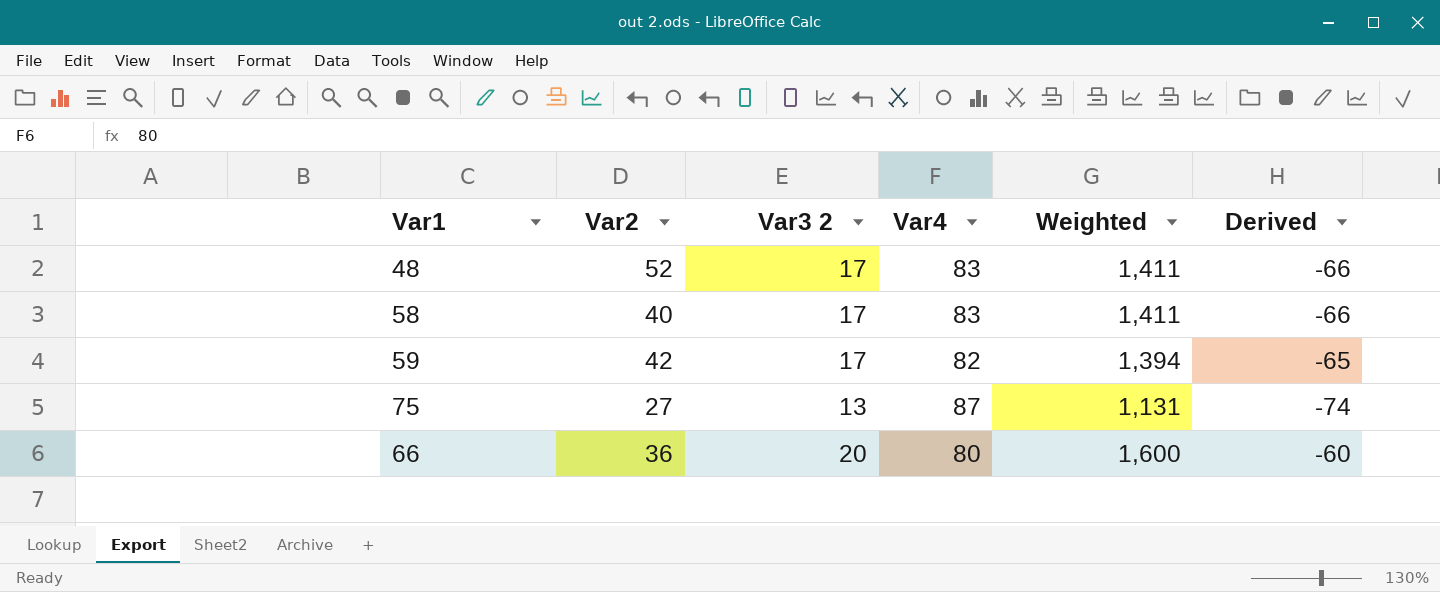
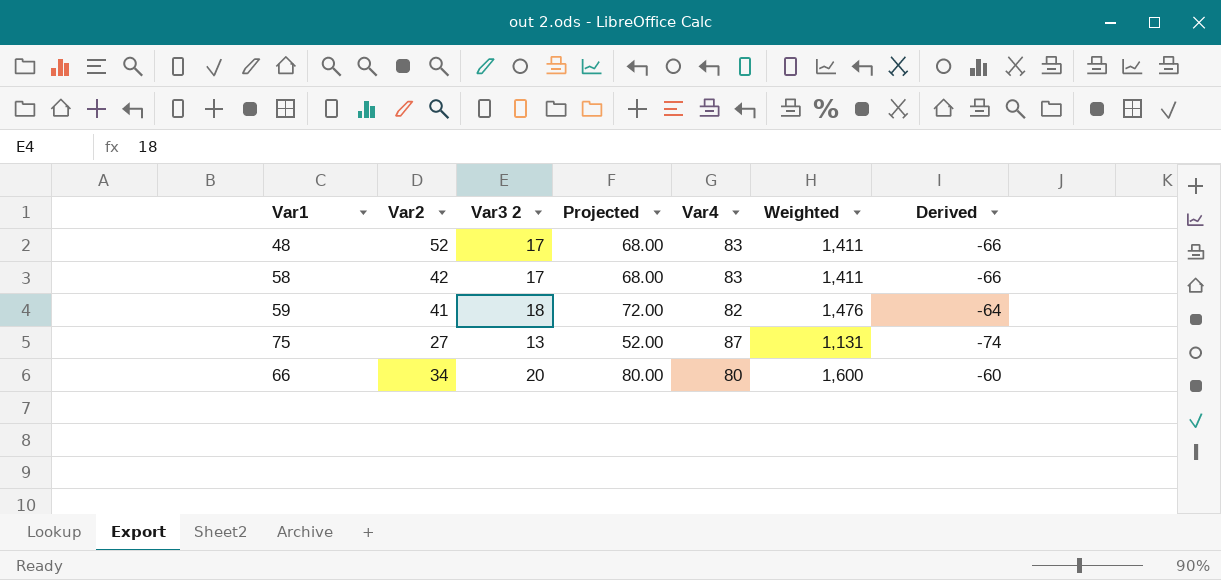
column Projected | formula: none -> [Var3 2] * 4
58 | Var2: 40 -> 42
59 | Var2: 42 -> 41
59 | Var3 2: 17 -> 18
59 | Weighted: 1,394 -> 1,476
59 | Derived: -65 -> -64
66 | Var2: 36 -> 34

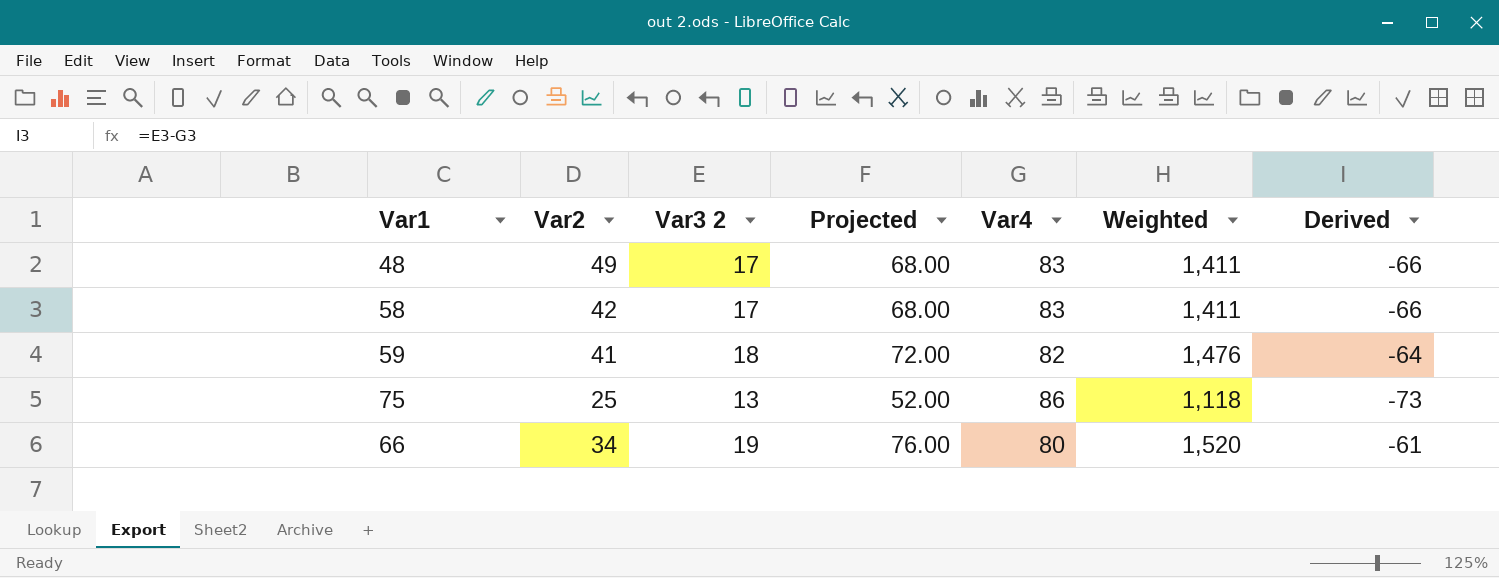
48 | Var2: 52 -> 49
75 | Var2: 27 -> 25
75 | Var4: 87 -> 86
75 | Weighted: 1,131 -> 1,118
75 | Derived: -74 -> -73
66 | Var3 2: 20 -> 19
66 | Projected: 80.00 -> 76.00
66 | Weighted: 1,600 -> 1,520
66 | Derived: -60 -> -61

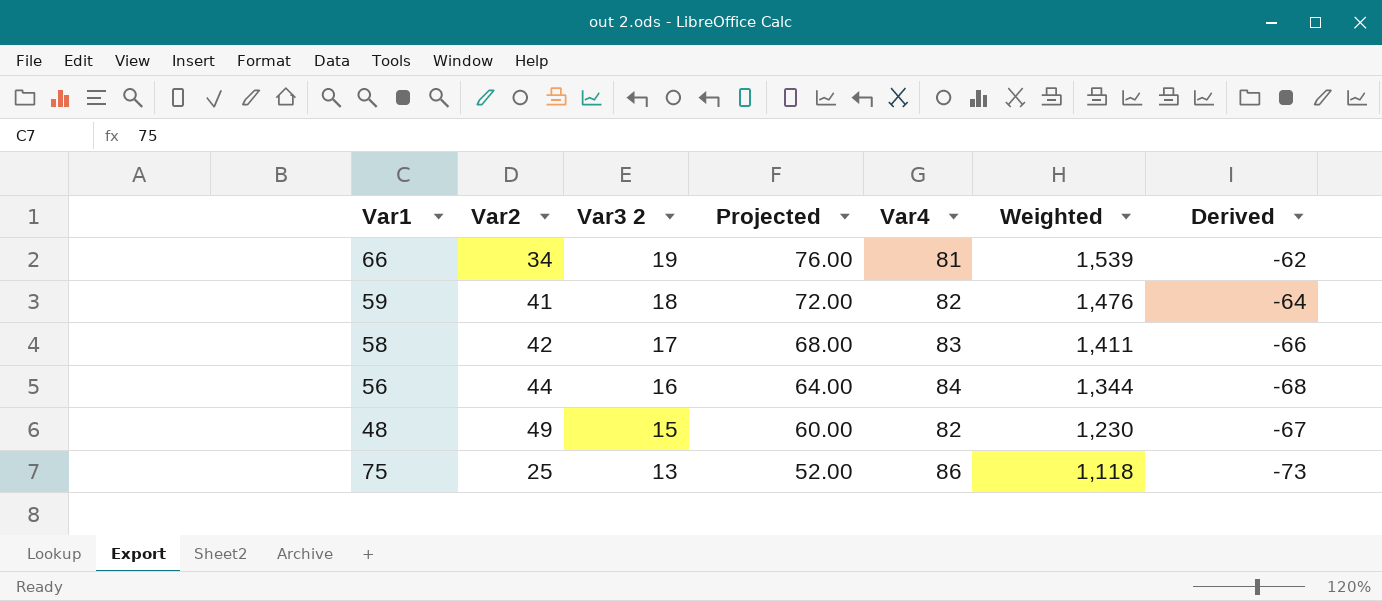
row order: none -> Var3 2 descending
66 | Var4: 80 -> 81
66 | Weighted: 1,520 -> 1,539
66 | Derived: -61 -> -62
row 56: none -> 44 | 16 | 64.00 | 84 | 1,344 | -68
48 | Var3 2: 17 -> 15
48 | Projected: 68.00 -> 60.00
48 | Var4: 83 -> 82
48 | Weighted: 1,411 -> 1,230
48 | Derived: -66 -> -67

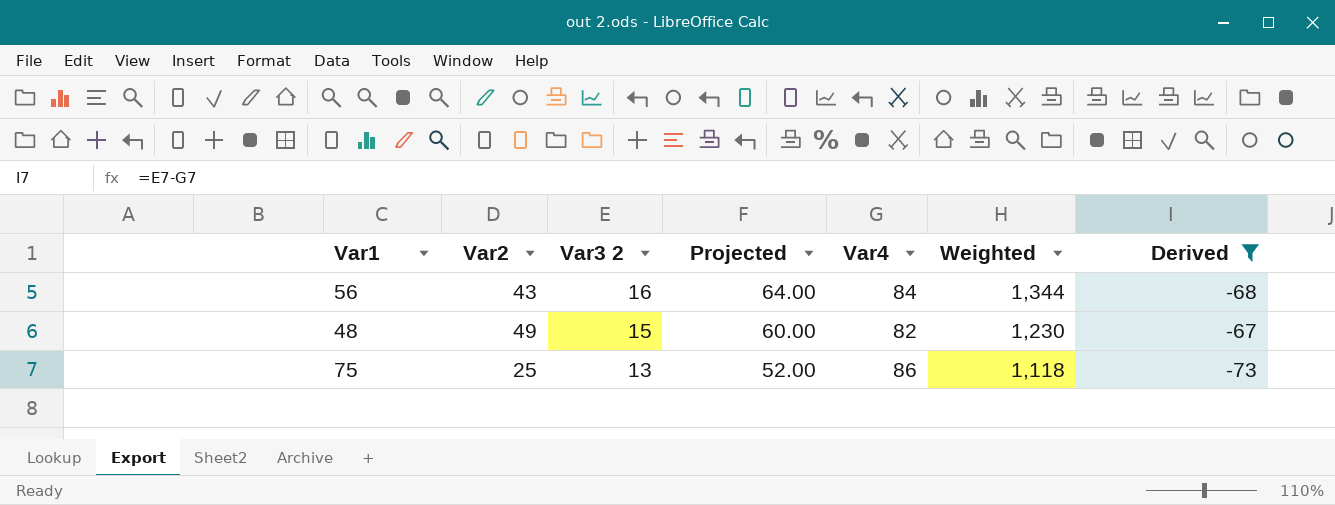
filter: none -> Derived <= -67
56 | Var2: 44 -> 43

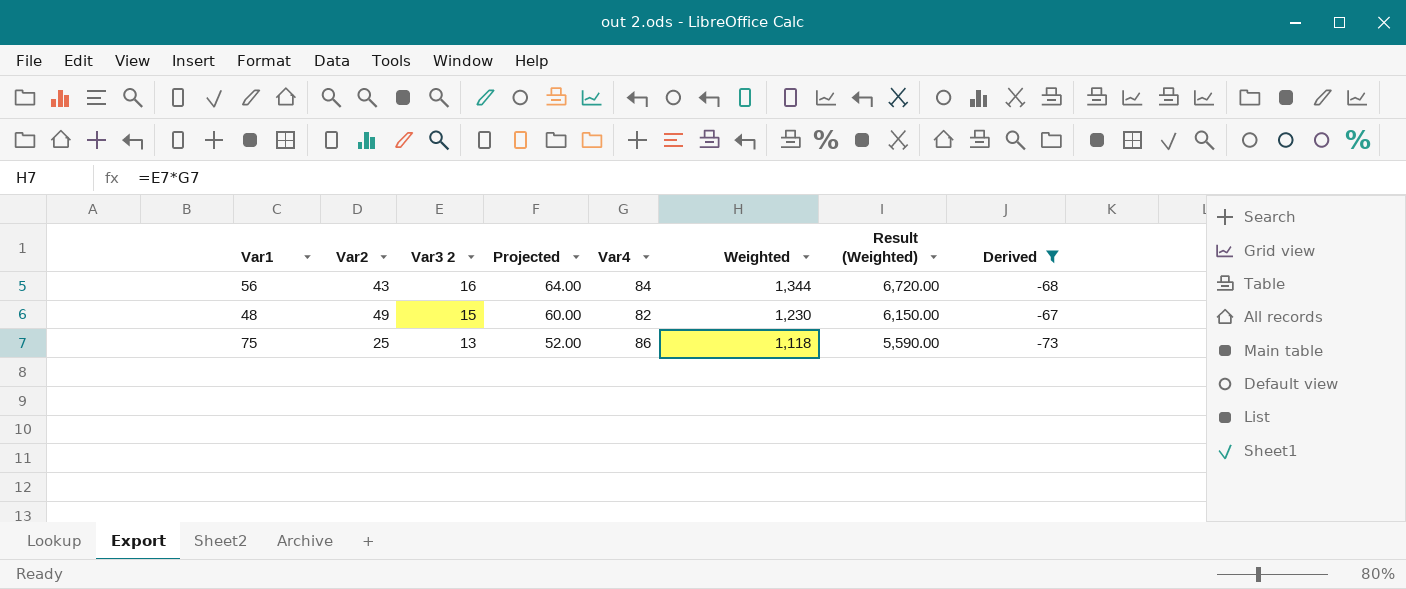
column Result (Weighted) | formula: none -> [Weighted] * 5

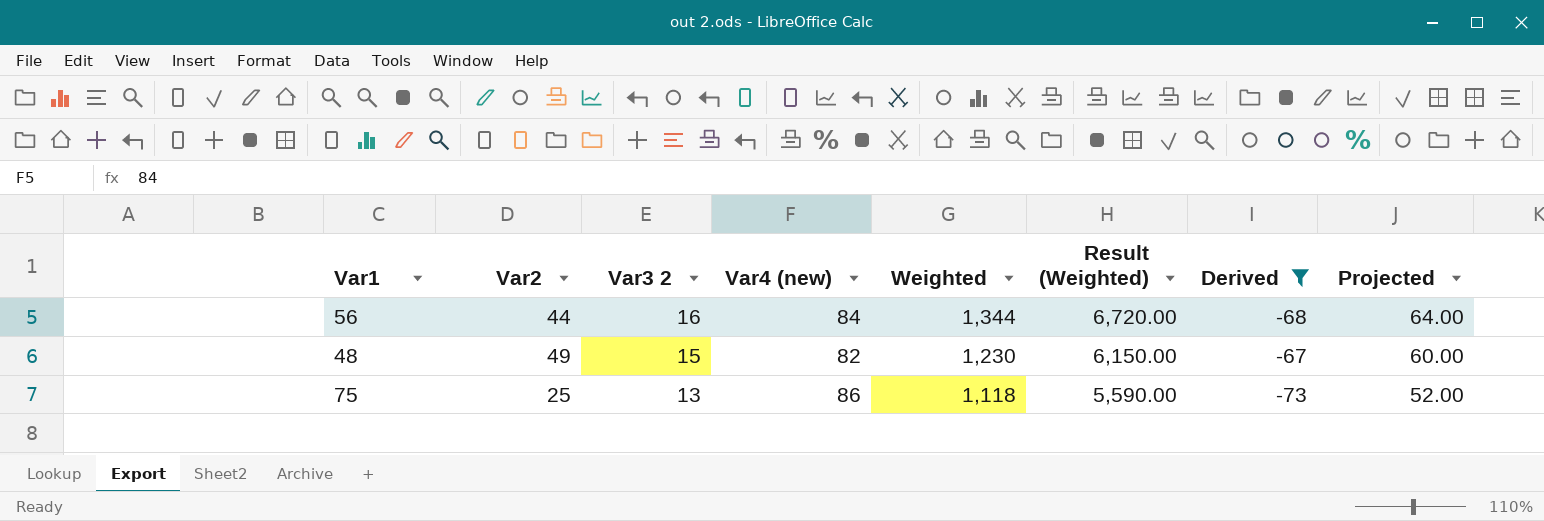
column name: Var4 -> Var4 (new)
column Projected | position: 4 -> 8
56 | Var2: 43 -> 44

